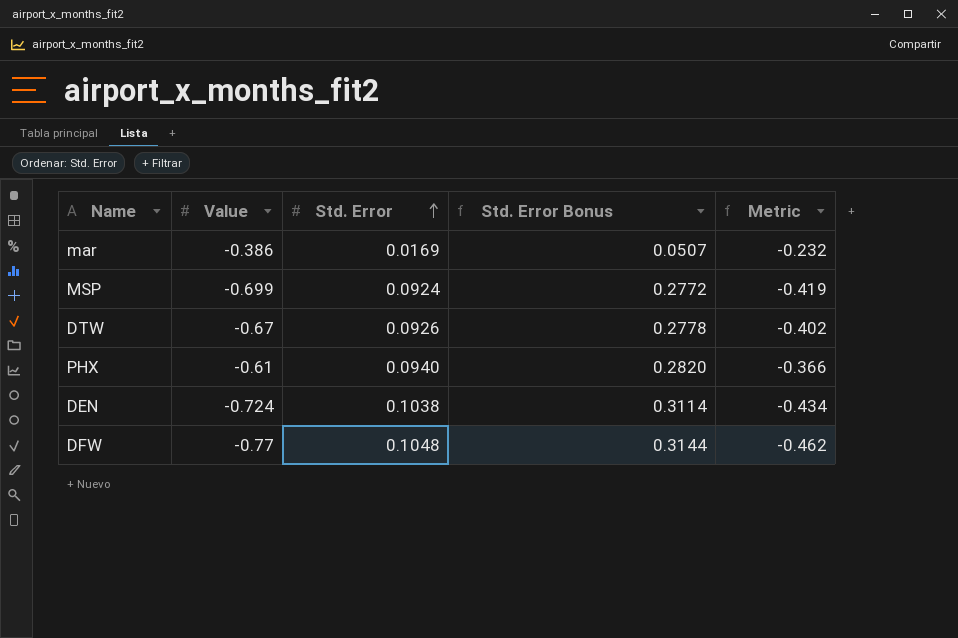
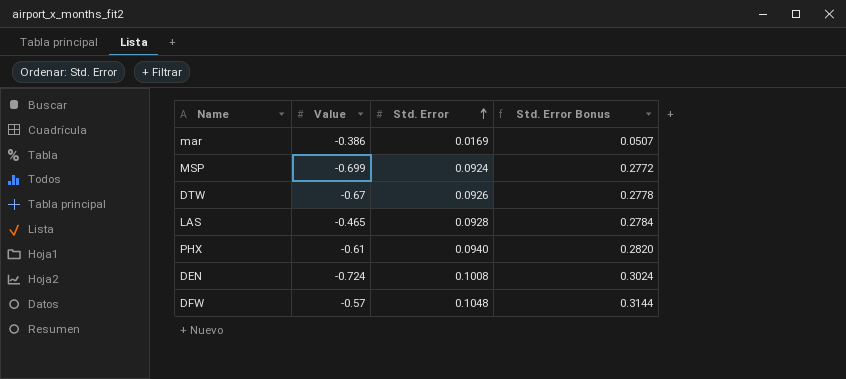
column Metric | formula: [Value] * 0.6 -> none
row LAS: none -> -0.465 | 0.0928 | 0.2784
DEN | Std. Error: 0.1038 -> 0.1008
DEN | Std. Error Bonus: 0.3114 -> 0.3024
DFW | Value: -0.77 -> -0.57

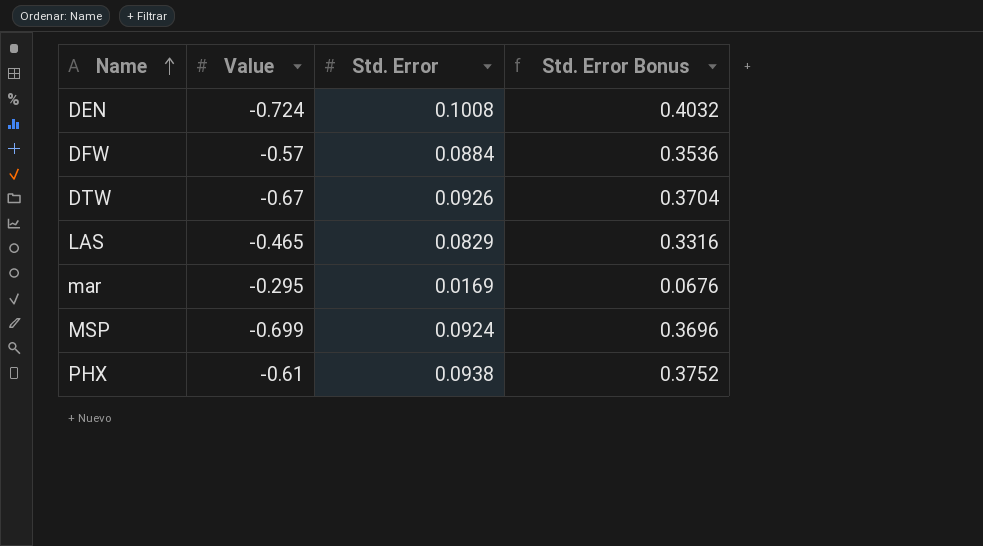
row order: Std. Error ascending -> Name ascending
column Std. Error Bonus | formula: [Std. Error] * 3 -> [Std. Error] * 4
DFW | Std. Error: 0.1048 -> 0.0884
LAS | Std. Error: 0.0928 -> 0.0829
mar | Value: -0.386 -> -0.295
PHX | Std. Error: 0.0940 -> 0.0938

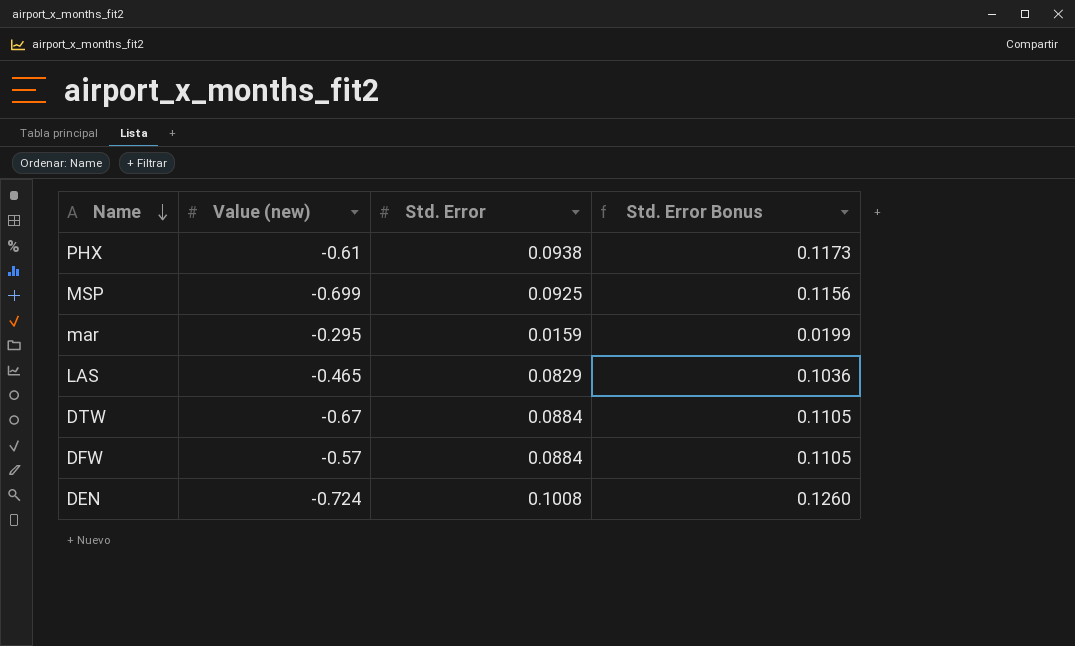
row order: Name ascending -> Name descending
column name: Value -> Value (new)
column Std. Error Bonus | formula: [Std. Error] * 4 -> [Std. Error] * 1.25
MSP | Std. Error: 0.0924 -> 0.0925
mar | Std. Error: 0.0169 -> 0.0159
DTW | Std. Error: 0.0926 -> 0.0884

